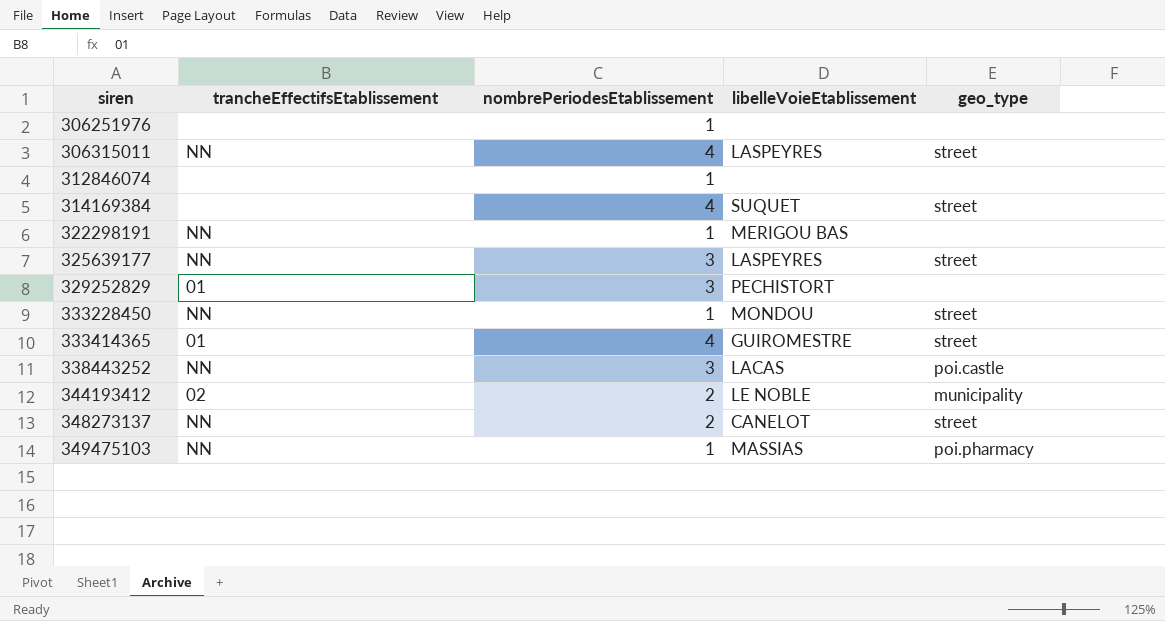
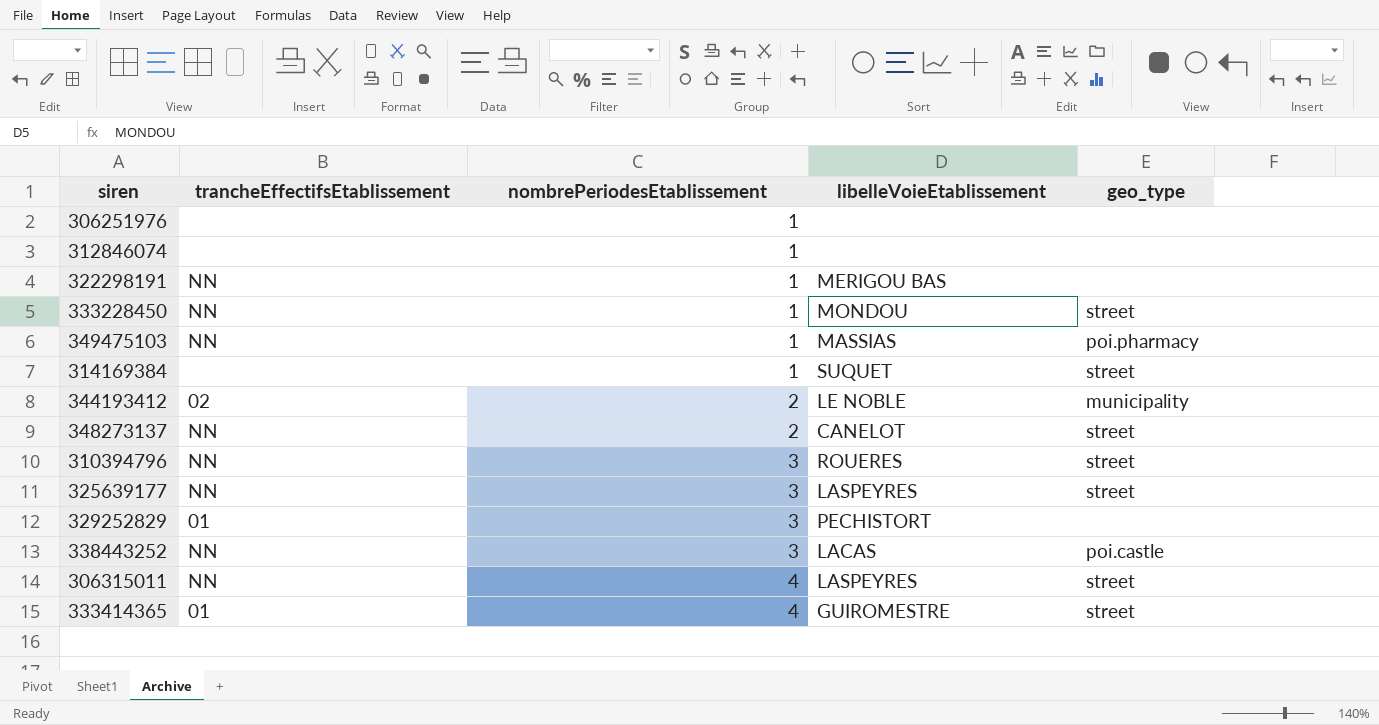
row order: siren ascending -> nombrePeriodesEtablissement ascending
314169384 | nombrePeriodesEtablissement: 4 -> 1
row 310394796: none -> NN | 3 | ROUERES | street

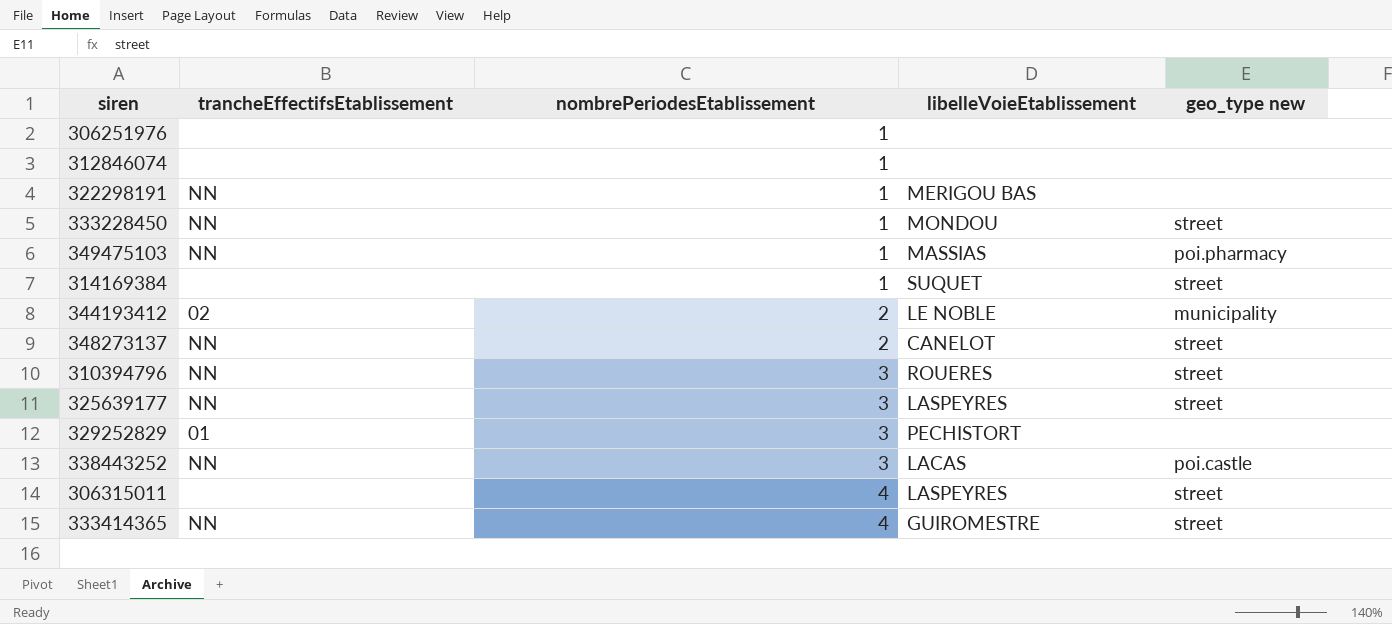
column name: geo_type -> geo_type new
306315011 | trancheEffectifsEtablissement: NN -> none
333414365 | trancheEffectifsEtablissement: 01 -> NN

